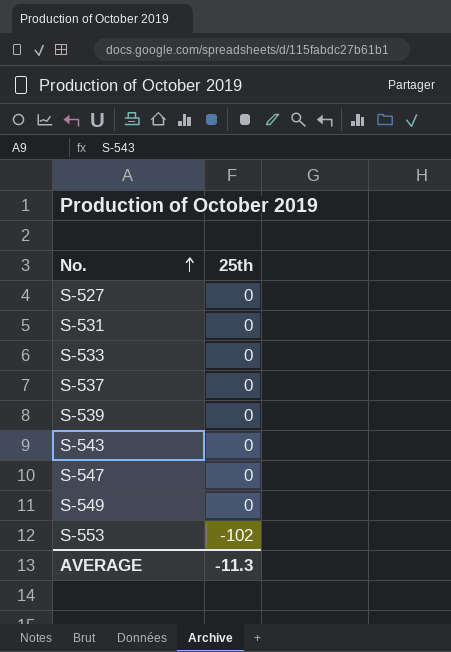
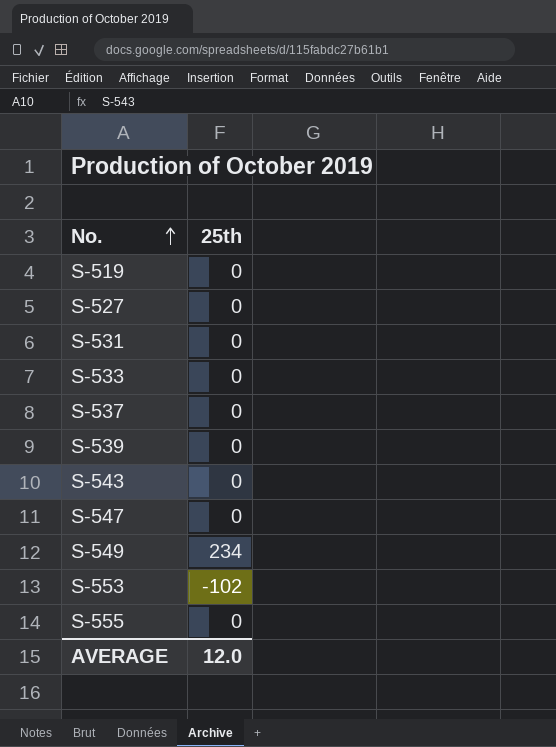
row S-519: none -> 0
S-549 | 25th: 0 -> 234
row S-555: none -> 0
AVERAGE | 25th: -11.3 -> 12.0

